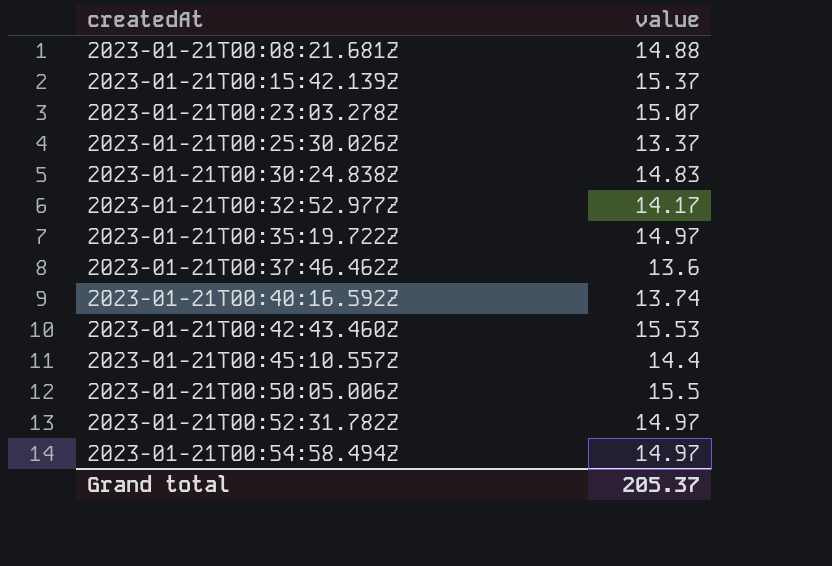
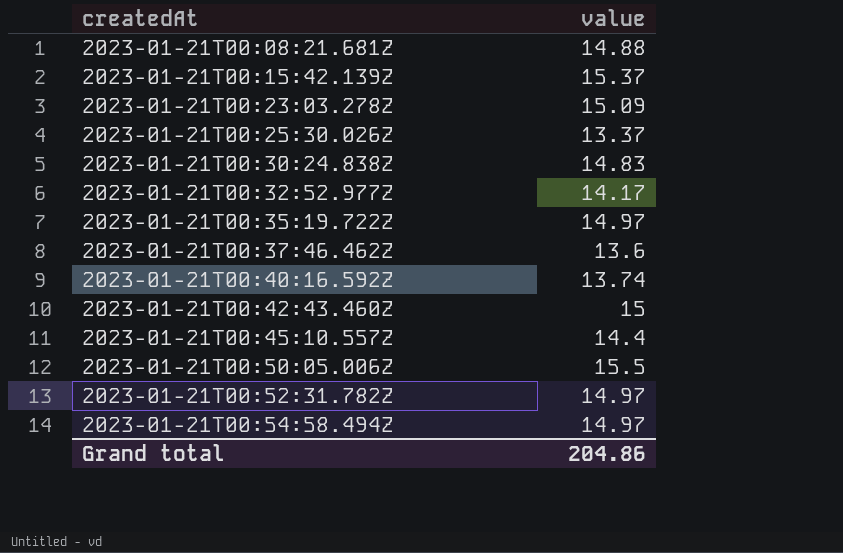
2023-01-21T00:23:03.278Z | value: 15.07 -> 15.09
2023-01-21T00:42:43.460Z | value: 15.53 -> 15
Grand total | value: 205.37 -> 204.86

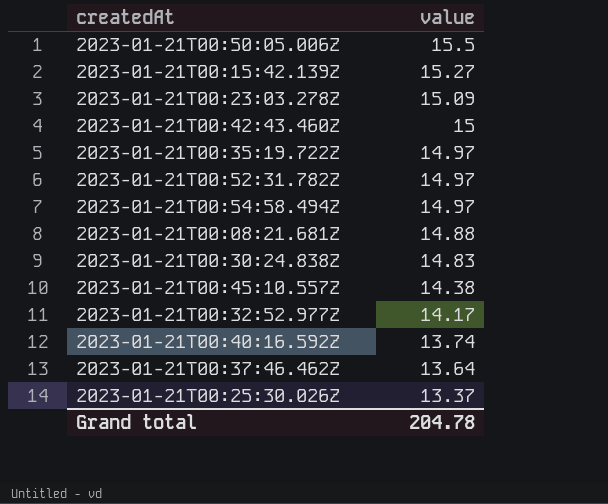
row order: createdAt ascending -> value descending
2023-01-21T00:15:42.139Z | value: 15.37 -> 15.27
2023-01-21T00:45:10.557Z | value: 14.4 -> 14.38
2023-01-21T00:37:46.462Z | value: 13.6 -> 13.64
Grand total | value: 204.86 -> 204.78

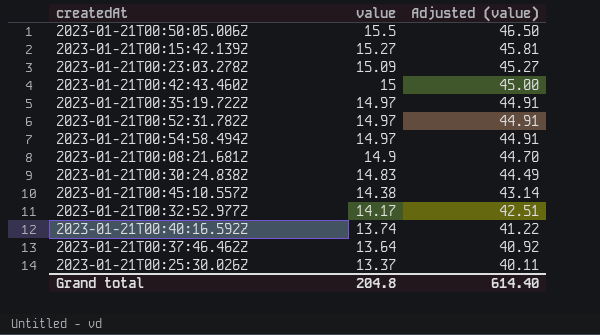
column Adjusted (value) | formula: none -> [value] * 3
2023-01-21T00:08:21.681Z | value: 14.88 -> 14.9
Grand total | value: 204.78 -> 204.8

